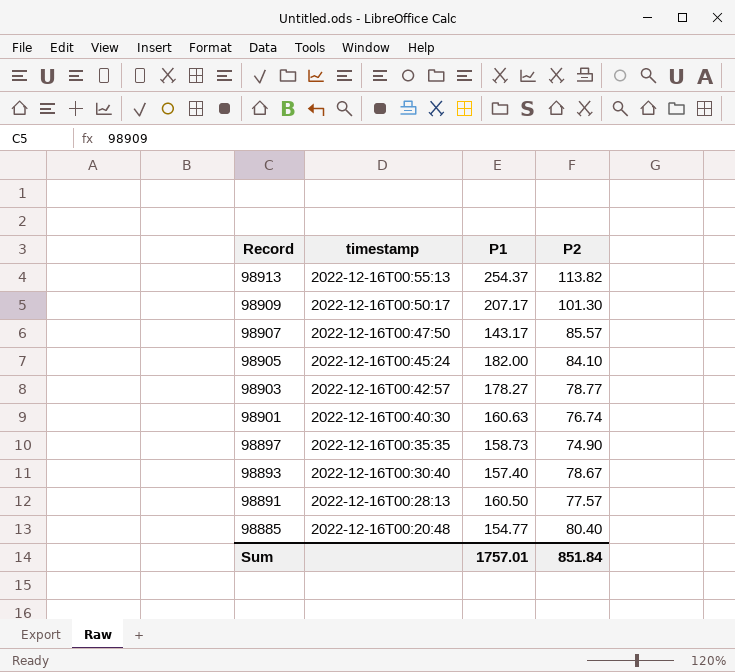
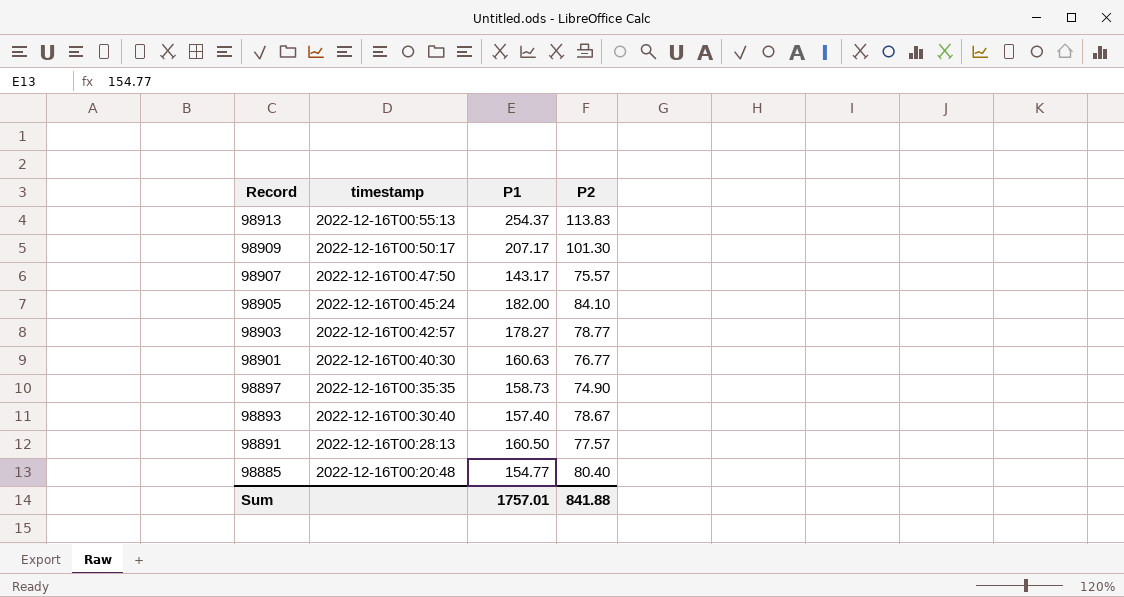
98913 | P2: 113.82 -> 113.83
98907 | P2: 85.57 -> 75.57
98901 | P2: 76.74 -> 76.77
Sum | P2: 851.84 -> 841.88

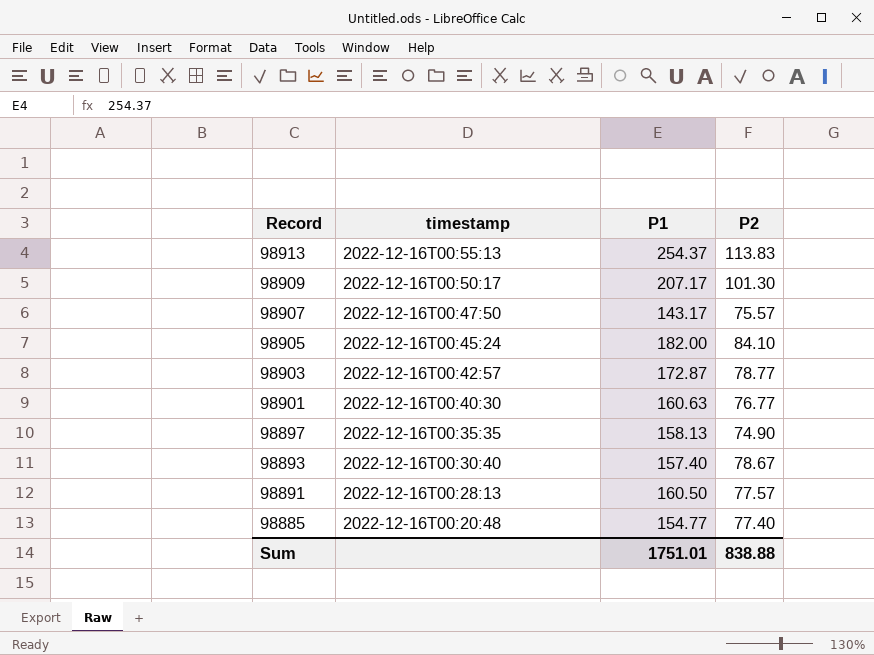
98903 | P1: 178.27 -> 172.87
98897 | P1: 158.73 -> 158.13
98885 | P2: 80.40 -> 77.40
Sum | P1: 1757.01 -> 1751.01
Sum | P2: 841.88 -> 838.88

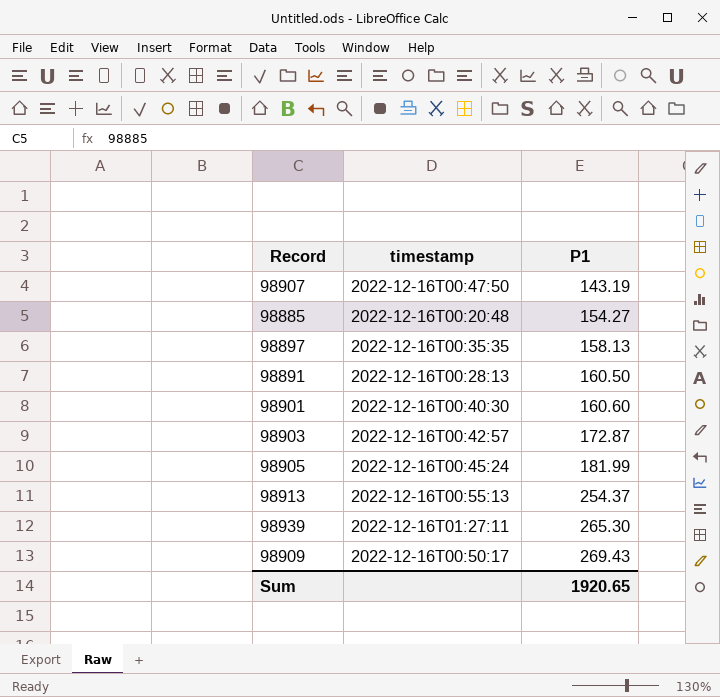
row order: Record descending -> P1 ascending
column P2 | position: 4 -> none
row 98893: 2022-12-16T00:30:40 | 157.40 | 78.67 -> none
98907 | P1: 143.17 -> 143.19
98885 | P1: 154.77 -> 154.27
98901 | P1: 160.63 -> 160.60
98905 | P1: 182.00 -> 181.99
row 98939: none -> 2022-12-16T01:27:11 | 265.30
98909 | P1: 207.17 -> 269.43
Sum | P1: 1751.01 -> 1920.65

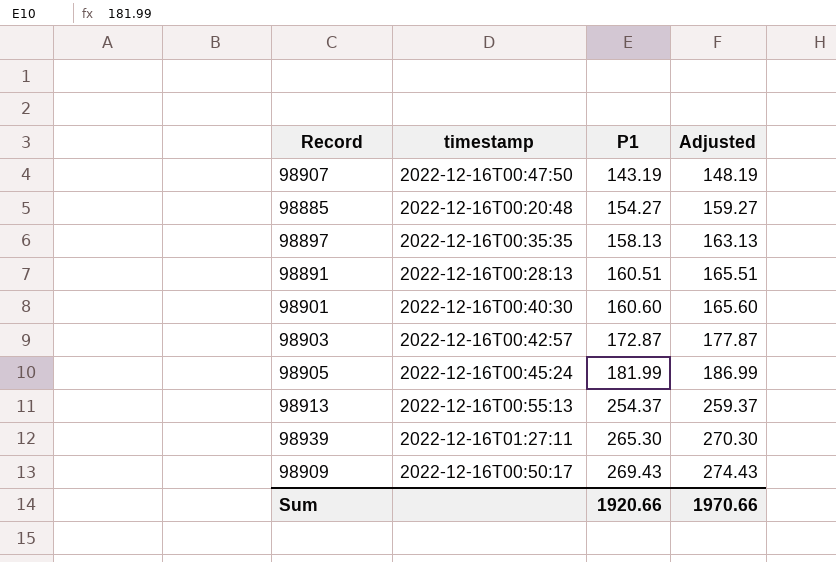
column Adjusted | formula: none -> [P1] + 5
98891 | P1: 160.50 -> 160.51
Sum | P1: 1920.65 -> 1920.66

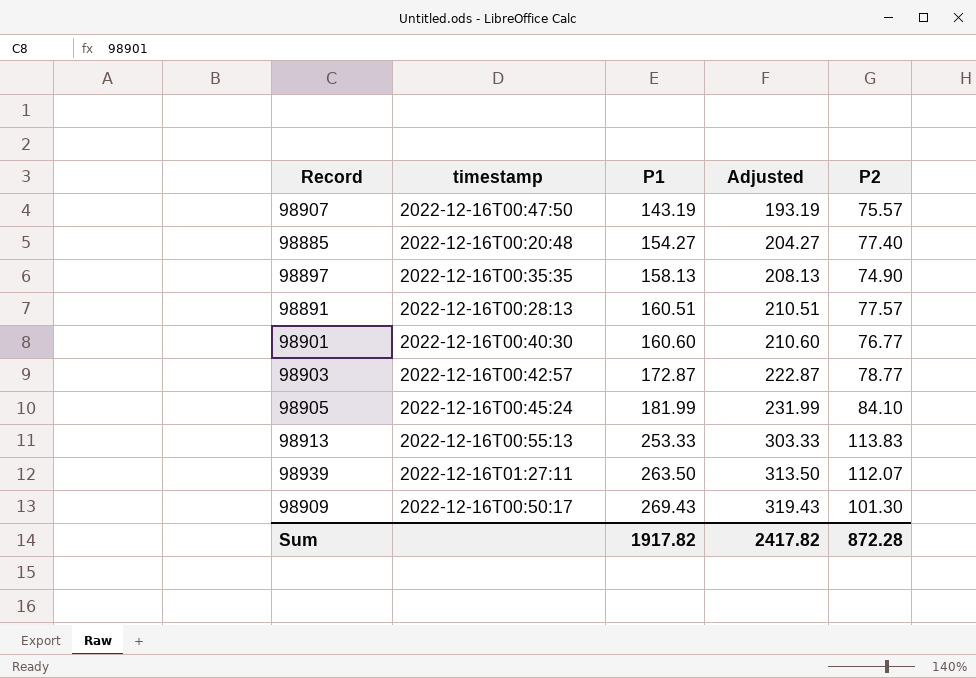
column Adjusted | formula: [P1] + 5 -> [P1] + 50
column P2 | position: none -> 5
98913 | P1: 254.37 -> 253.33
98939 | P1: 265.30 -> 263.50
Sum | P1: 1920.66 -> 1917.82
Sum | Adjusted: 1970.66 -> 2417.82

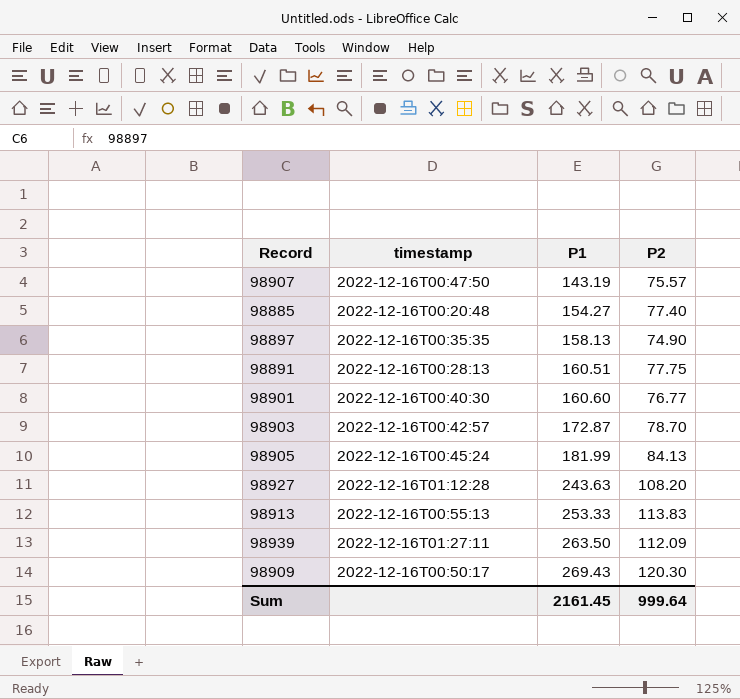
column Adjusted | formula: [P1] + 50 -> none
98891 | P2: 77.57 -> 77.75
98903 | P2: 78.77 -> 78.70
98905 | P2: 84.10 -> 84.13
row 98927: none -> 2022-12-16T01:12:28 | 243.63 | 108.20
98939 | P2: 112.07 -> 112.09
98909 | P2: 101.30 -> 120.30
Sum | P1: 1917.82 -> 2161.45
Sum | P2: 872.28 -> 999.64

